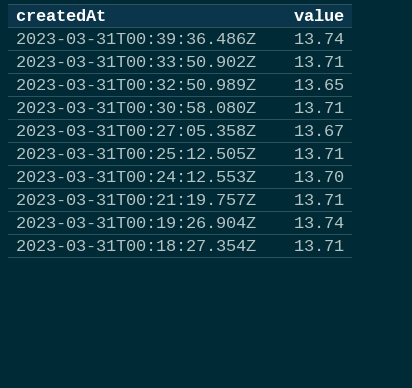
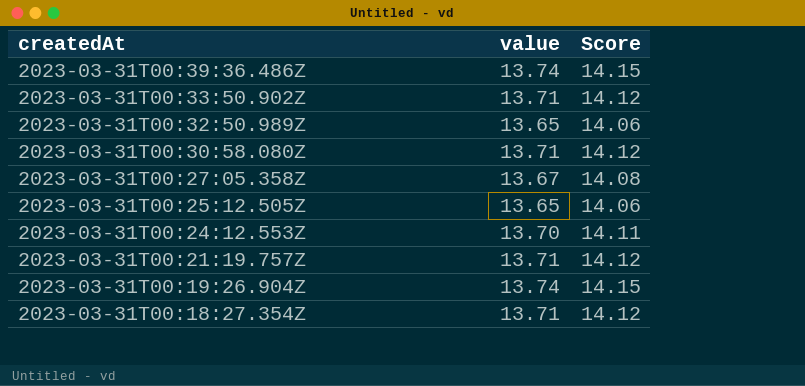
column Score | formula: none -> [value] * 1.03
2023-03-31T00:25:12.505Z | value: 13.71 -> 13.65

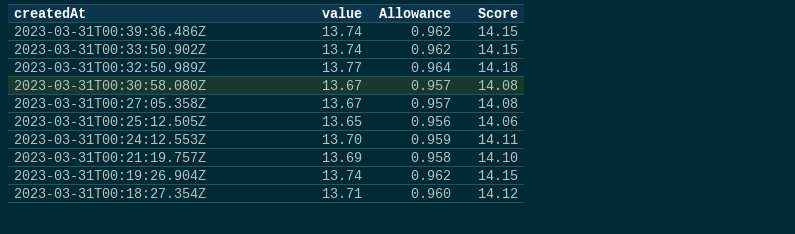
column Allowance | formula: none -> [value] * 0.07
2023-03-31T00:33:50.902Z | value: 13.71 -> 13.74
2023-03-31T00:33:50.902Z | Score: 14.12 -> 14.15
2023-03-31T00:32:50.989Z | value: 13.65 -> 13.77
2023-03-31T00:32:50.989Z | Score: 14.06 -> 14.18
2023-03-31T00:30:58.080Z | value: 13.71 -> 13.67
2023-03-31T00:30:58.080Z | Score: 14.12 -> 14.08
2023-03-31T00:21:19.757Z | value: 13.71 -> 13.69
2023-03-31T00:21:19.757Z | Score: 14.12 -> 14.10

